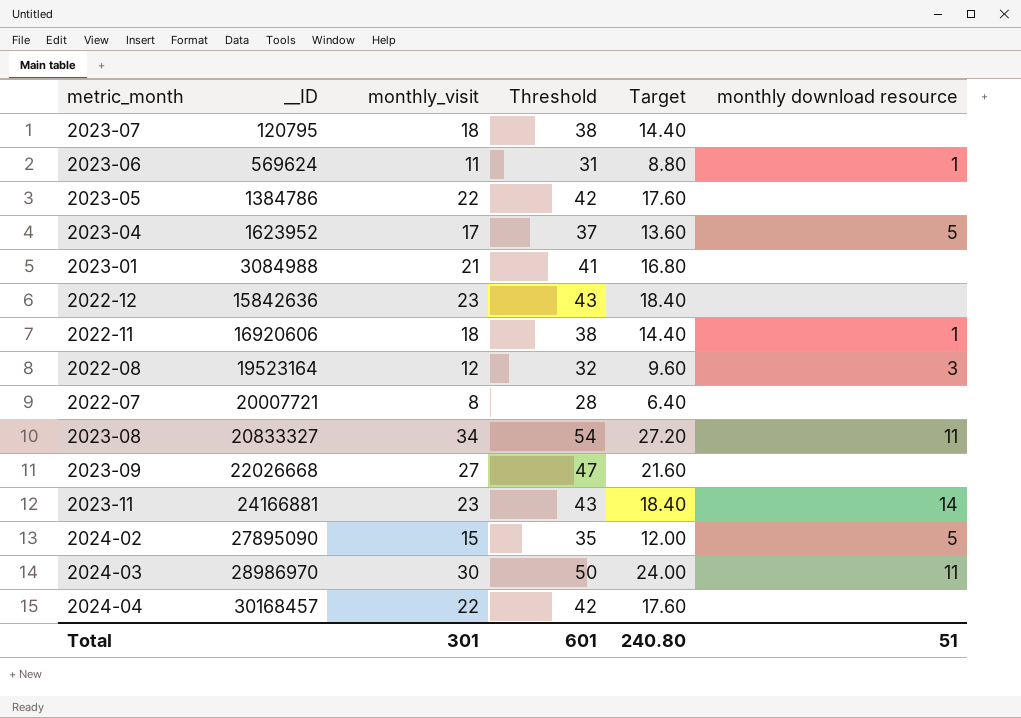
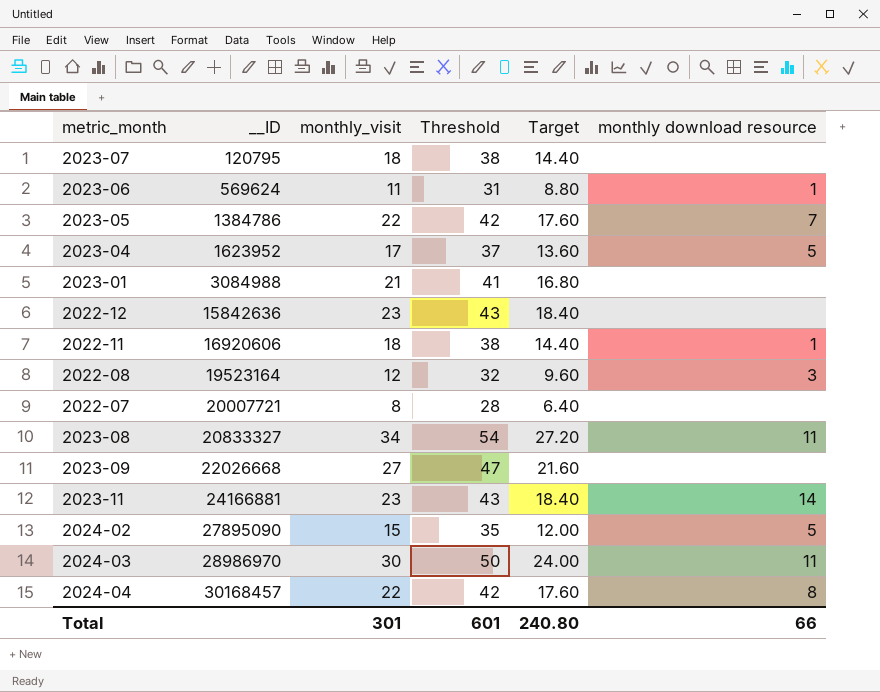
2023-05 | monthly download resource: none -> 7
2024-04 | monthly download resource: none -> 8
Total | monthly download resource: 51 -> 66

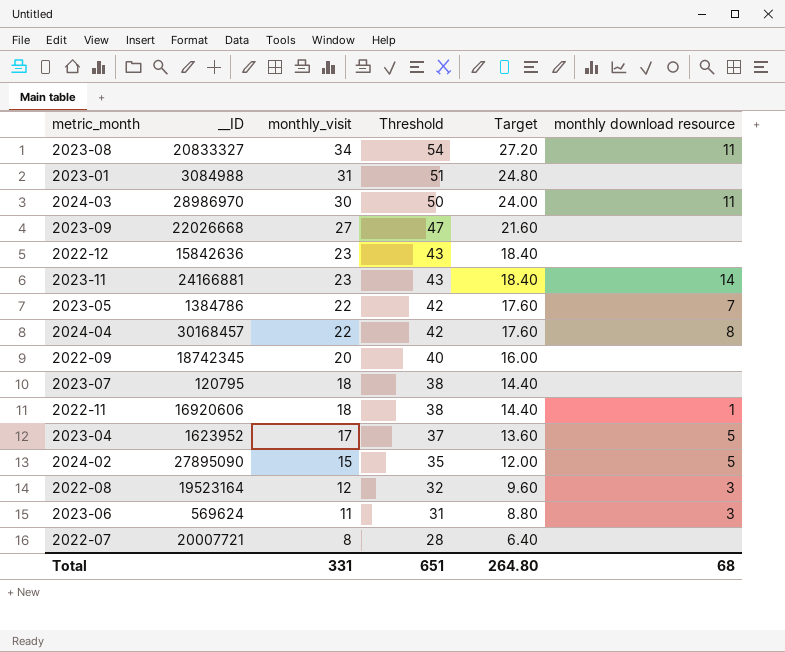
row order: __ID ascending -> monthly_visit descending
2023-01 | monthly_visit: 21 -> 31
2023-01 | Threshold: 41 -> 51
2023-01 | Target: 16.80 -> 24.80
row 2022-09: none -> 18742345 | 20 | 40 | 16.00 | none
2023-06 | monthly download resource: 1 -> 3
Total | monthly_visit: 301 -> 331
Total | Threshold: 601 -> 651
Total | Target: 240.80 -> 264.80
Total | monthly download resource: 66 -> 68

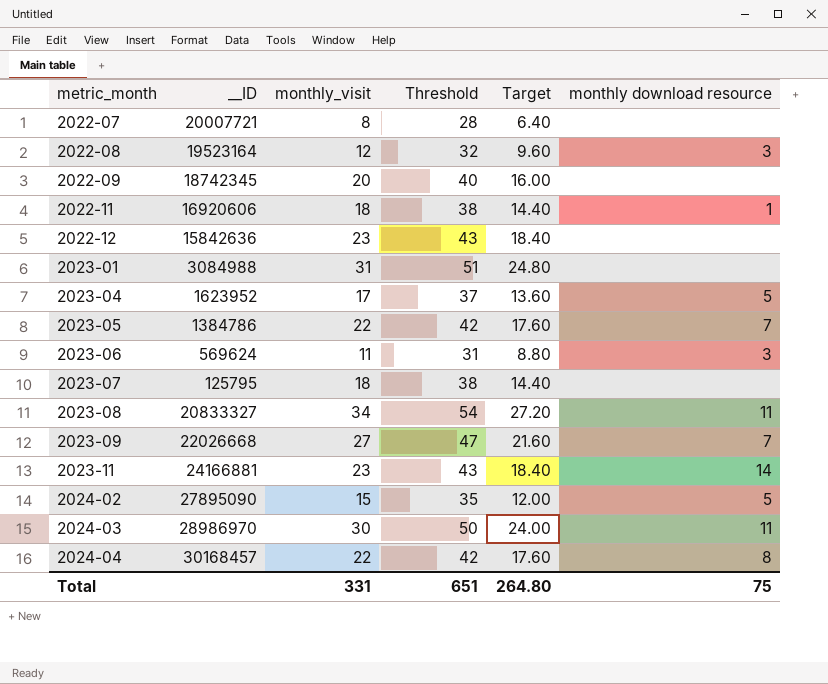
row order: monthly_visit descending -> metric_month ascending
2023-07 | __ID: 120795 -> 125795
2023-09 | monthly download resource: none -> 7
Total | monthly download resource: 68 -> 75

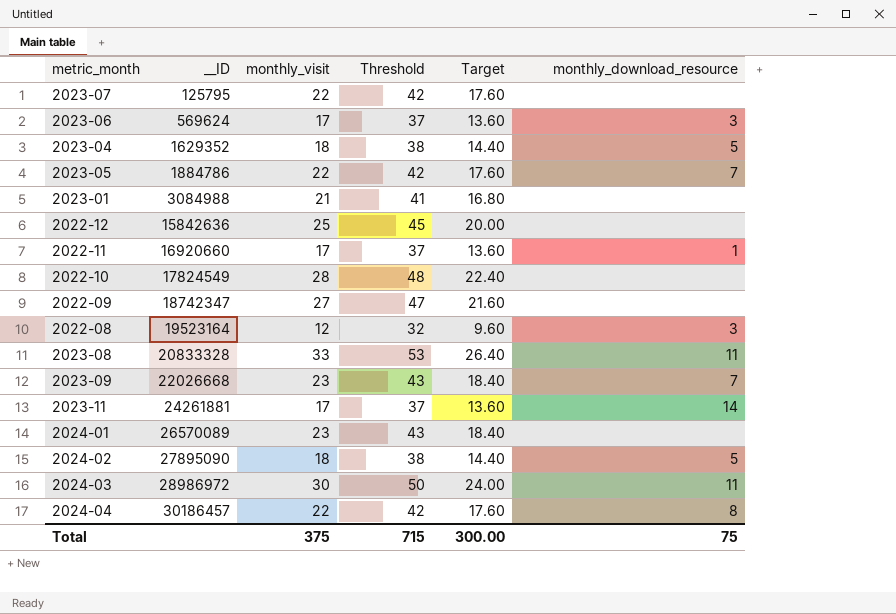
row order: metric_month ascending -> __ID ascending
column name: monthly download resource -> monthly_download_resource
row 2022-07: 20007721 | 8 | 28 | 6.40 | none -> none
2023-07 | monthly_visit: 18 -> 22
2023-07 | Threshold: 38 -> 42
2023-07 | Target: 14.40 -> 17.60
2023-06 | monthly_visit: 11 -> 17
2023-06 | Threshold: 31 -> 37
2023-06 | Target: 8.80 -> 13.60
2023-04 | __ID: 1623952 -> 1629352
2023-04 | monthly_visit: 17 -> 18
2023-04 | Threshold: 37 -> 38
2023-04 | Target: 13.60 -> 14.40
2023-05 | __ID: 1384786 -> 1884786
2023-01 | monthly_visit: 31 -> 21
2023-01 | Threshold: 51 -> 41
2023-01 | Target: 24.80 -> 16.80
2022-12 | monthly_visit: 23 -> 25
2022-12 | Threshold: 43 -> 45
2022-12 | Target: 18.40 -> 20.00
2022-11 | __ID: 16920606 -> 16920660
2022-11 | monthly_visit: 18 -> 17
2022-11 | Threshold: 38 -> 37
2022-11 | Target: 14.40 -> 13.60
row 2022-10: none -> 17824549 | 28 | 48 | 22.40 | none
2022-09 | __ID: 18742345 -> 18742347
2022-09 | monthly_visit: 20 -> 27
2022-09 | Threshold: 40 -> 47
2022-09 | Target: 16.00 -> 21.60
2023-08 | __ID: 20833327 -> 20833328
2023-08 | monthly_visit: 34 -> 33
2023-08 | Threshold: 54 -> 53
2023-08 | Target: 27.20 -> 26.40
2023-09 | monthly_visit: 27 -> 23
2023-09 | Threshold: 47 -> 43
2023-09 | Target: 21.60 -> 18.40
2023-11 | __ID: 24166881 -> 24261881
2023-11 | monthly_visit: 23 -> 17
2023-11 | Threshold: 43 -> 37
2023-11 | Target: 18.40 -> 13.60
row 2024-01: none -> 26570089 | 23 | 43 | 18.40 | none
2024-02 | monthly_visit: 15 -> 18
2024-02 | Threshold: 35 -> 38
2024-02 | Target: 12.00 -> 14.40
2024-03 | __ID: 28986970 -> 28986972
2024-04 | __ID: 30168457 -> 30186457
Total | monthly_visit: 331 -> 375
Total | Threshold: 651 -> 715
Total | Target: 264.80 -> 300.00

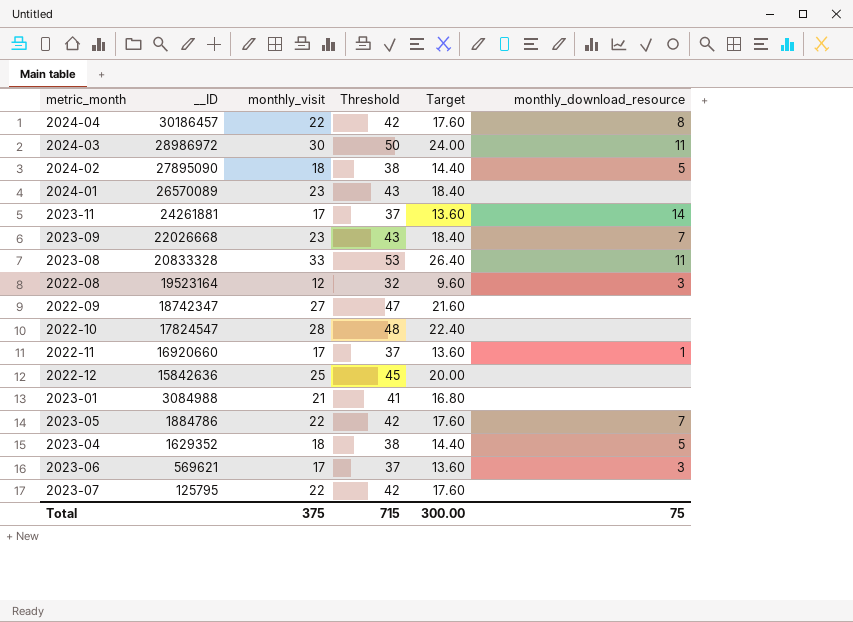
row order: __ID ascending -> __ID descending
2022-10 | __ID: 17824549 -> 17824547
2023-06 | __ID: 569624 -> 569621

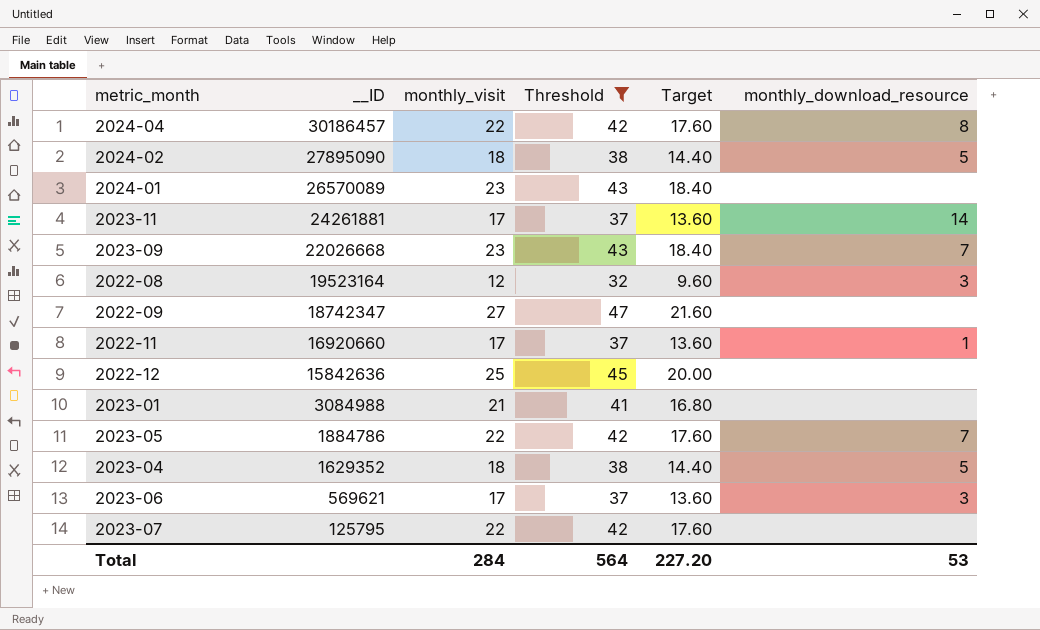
filter: none -> Threshold <= 47
Total | monthly_visit: 375 -> 284
Total | Threshold: 715 -> 564
Total | Target: 300.00 -> 227.20
Total | monthly_download_resource: 75 -> 53

